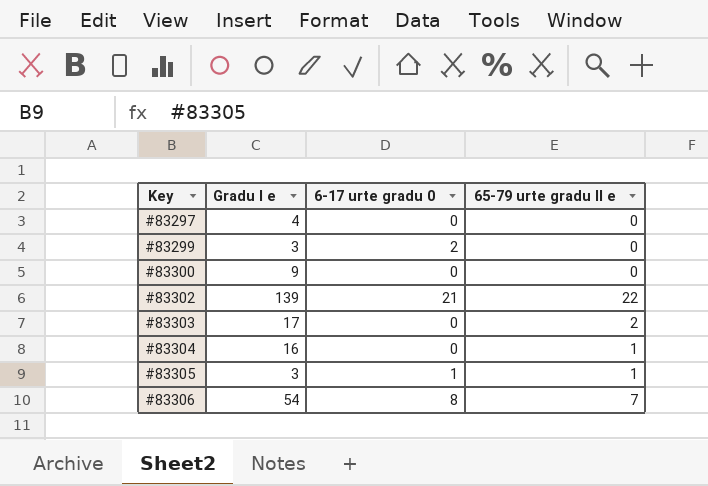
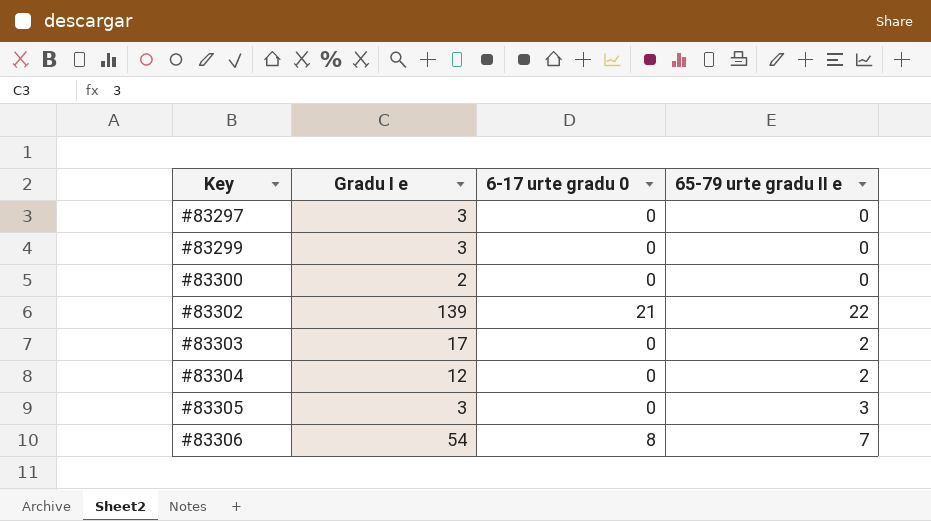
#83297 | Gradu I e: 4 -> 3
#83299 | 6-17 urte gradu 0: 2 -> 0
#83300 | Gradu I e: 9 -> 2
#83304 | Gradu I e: 16 -> 12
#83304 | 65-79 urte gradu II e: 1 -> 2
#83305 | 6-17 urte gradu 0: 1 -> 0
#83305 | 65-79 urte gradu II e: 1 -> 3

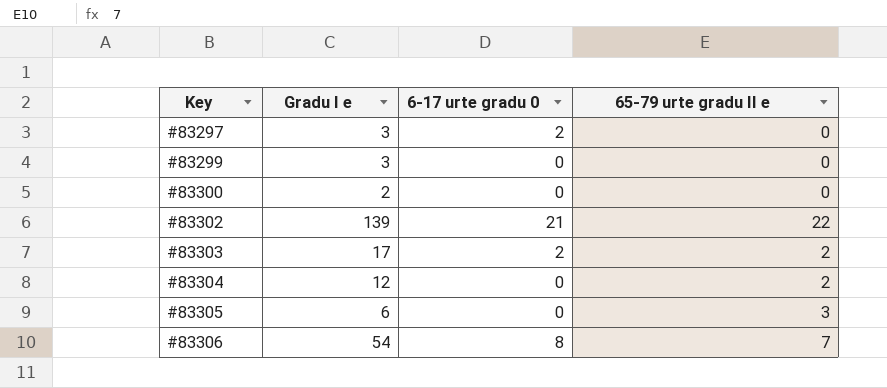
#83297 | 6-17 urte gradu 0: 0 -> 2
#83303 | 6-17 urte gradu 0: 0 -> 2
#83305 | Gradu I e: 3 -> 6

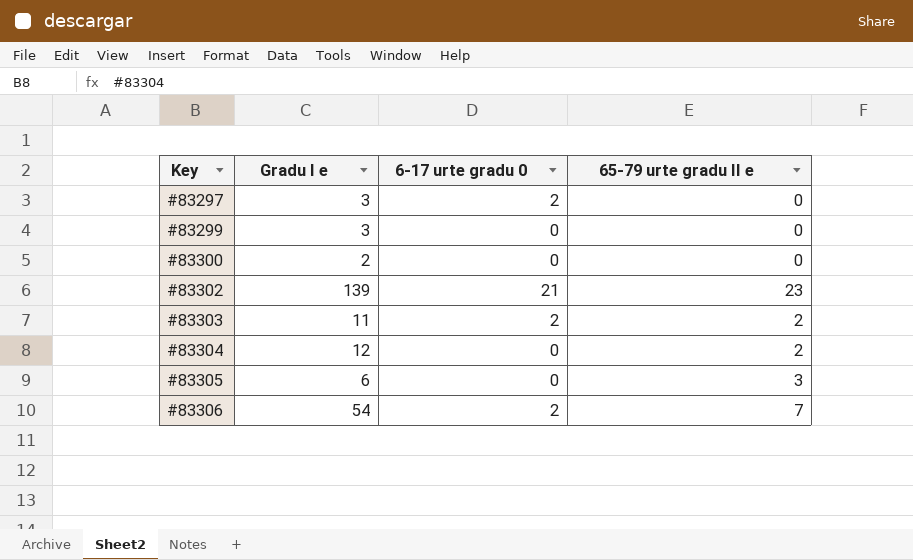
#83302 | 65-79 urte gradu II e: 22 -> 23
#83303 | Gradu I e: 17 -> 11
#83306 | 6-17 urte gradu 0: 8 -> 2

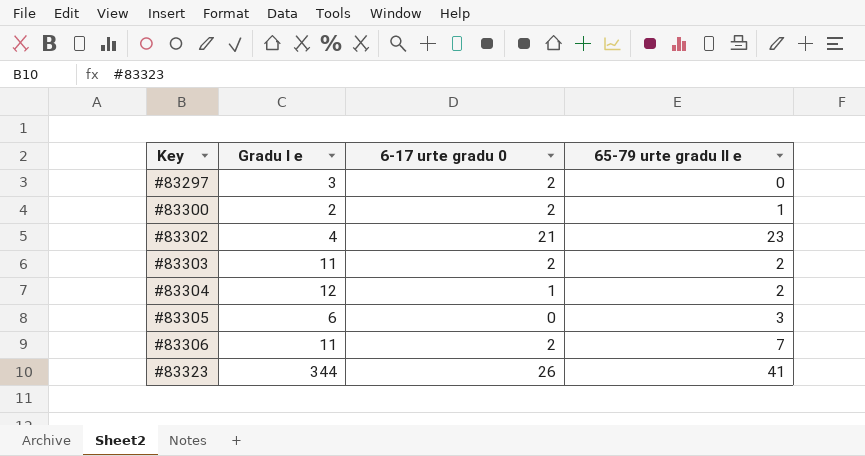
row #83299: 3 | 0 | 0 -> none
#83300 | 6-17 urte gradu 0: 0 -> 2
#83300 | 65-79 urte gradu II e: 0 -> 1
#83302 | Gradu I e: 139 -> 4
#83304 | 6-17 urte gradu 0: 0 -> 1
#83306 | Gradu I e: 54 -> 11
row #83323: none -> 344 | 26 | 41

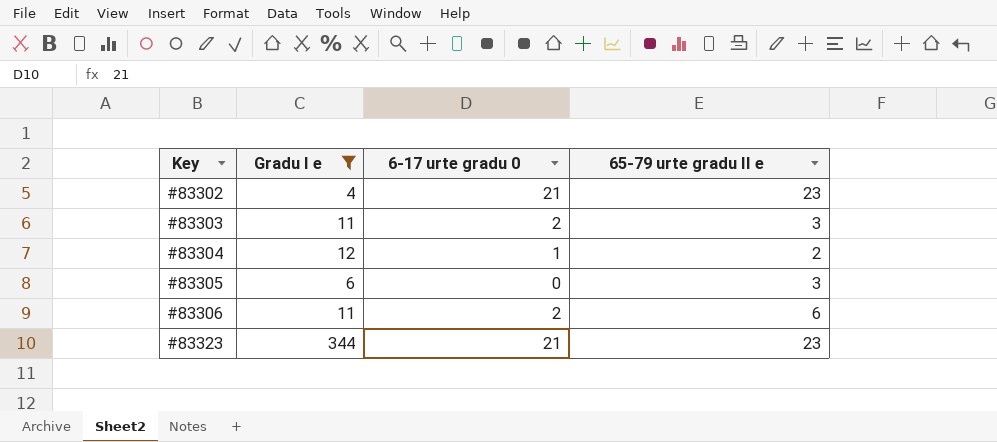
filter: none -> Gradu I e >= 4
#83303 | 65-79 urte gradu II e: 2 -> 3
#83306 | 65-79 urte gradu II e: 7 -> 6
#83323 | 6-17 urte gradu 0: 26 -> 21
#83323 | 65-79 urte gradu II e: 41 -> 23

